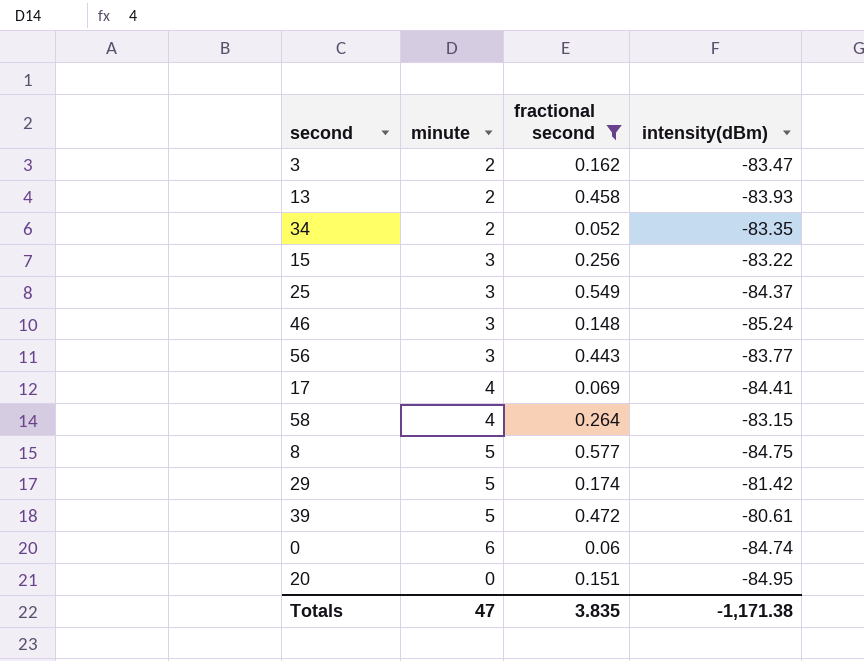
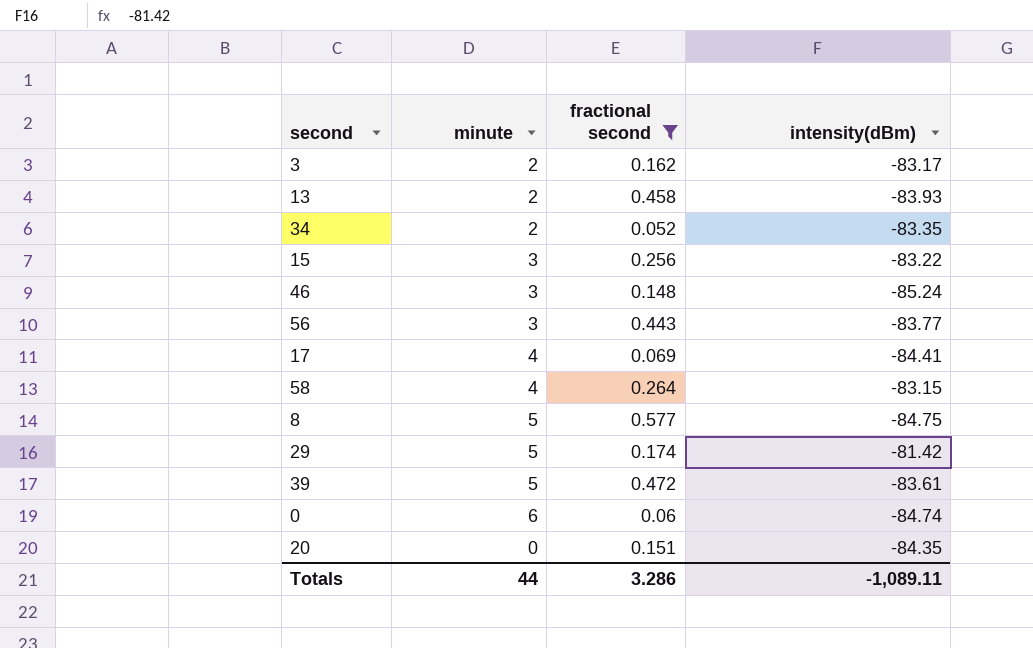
row 25: 3 | 0.549 | -84.37 -> none
3 | intensity(dBm): -83.47 -> -83.17
39 | intensity(dBm): -80.61 -> -83.61
20 | intensity(dBm): -84.95 -> -84.35
Totals | minute: 47 -> 44
Totals | fractional second: 3.835 -> 3.286
Totals | intensity(dBm): -1,171.38 -> -1,089.11

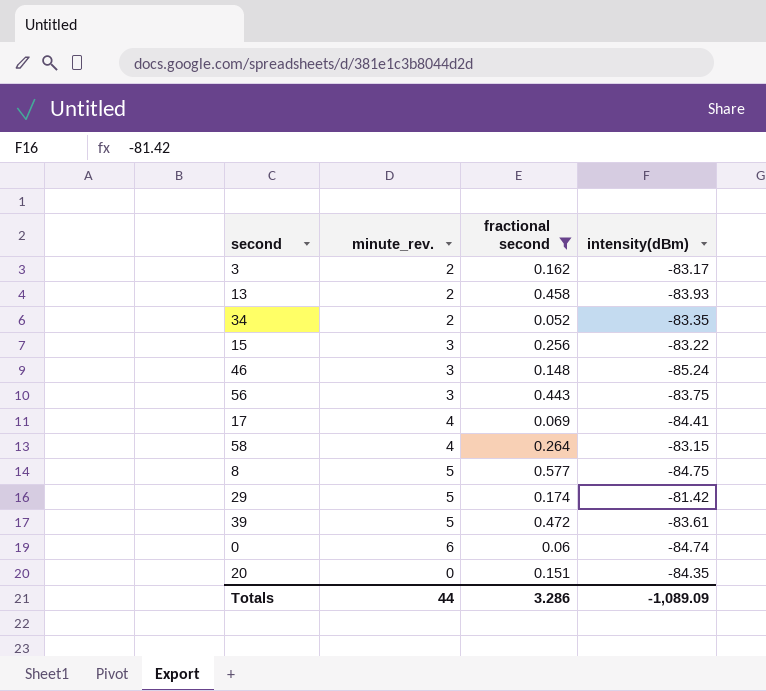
column name: minute -> minute_rev.
56 | intensity(dBm): -83.77 -> -83.75
Totals | intensity(dBm): -1,089.11 -> -1,089.09

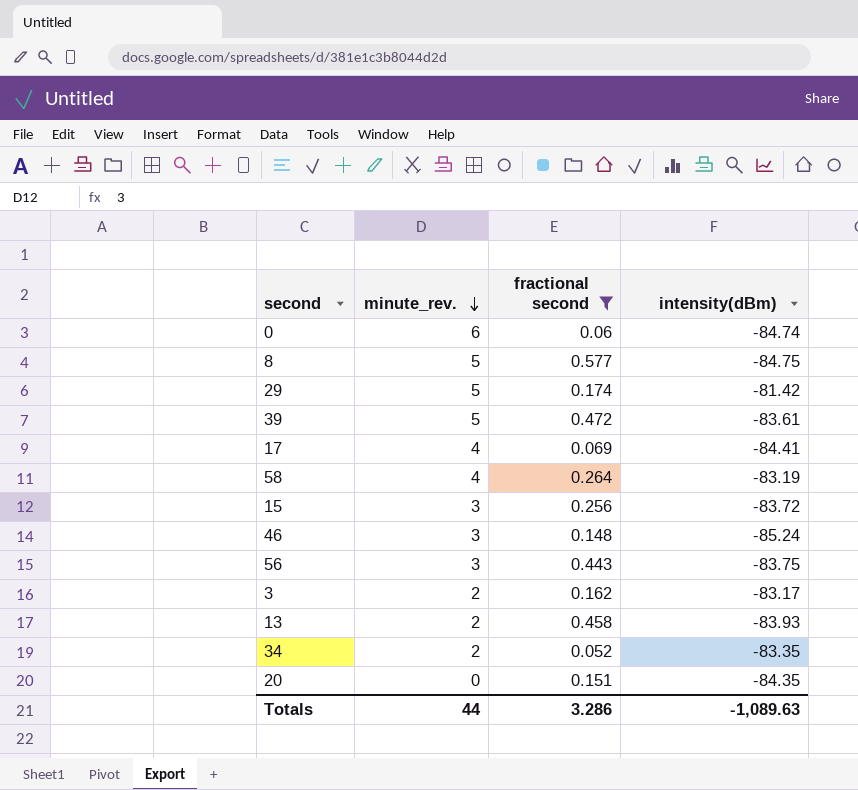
row order: none -> minute_rev. descending
58 | intensity(dBm): -83.15 -> -83.19
15 | intensity(dBm): -83.22 -> -83.72
Totals | intensity(dBm): -1,089.09 -> -1,089.63

